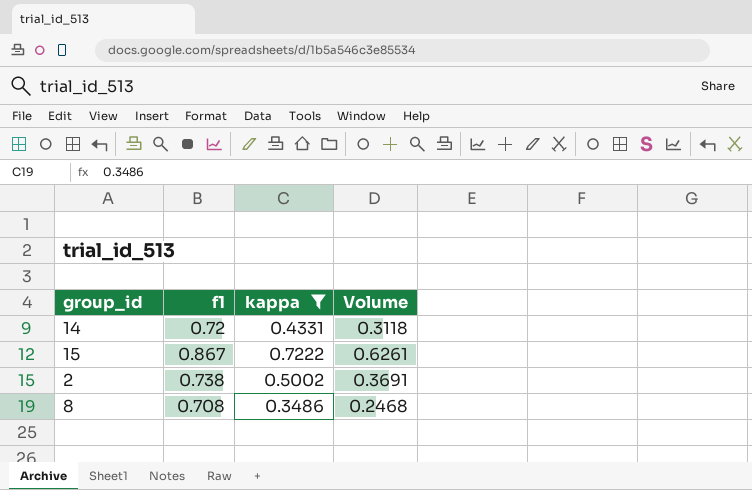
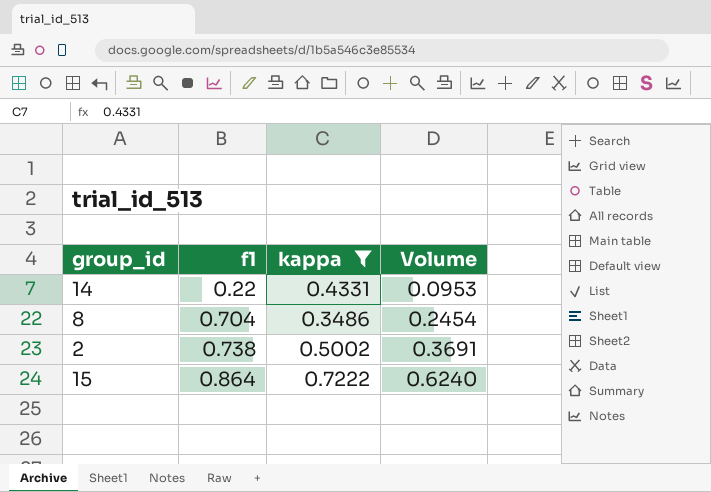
row order: none -> f1 ascending
14 | f1: 0.72 -> 0.22
14 | Volume: 0.3118 -> 0.0953
8 | f1: 0.708 -> 0.704
8 | Volume: 0.2468 -> 0.2454
15 | f1: 0.867 -> 0.864
15 | Volume: 0.6261 -> 0.6240

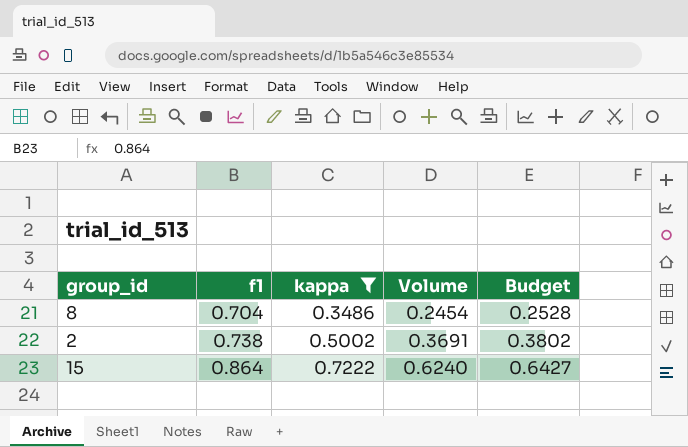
column Budget | formula: none -> [Volume] * 1.03
row 14: 0.22 | 0.4331 | 0.0953 -> none

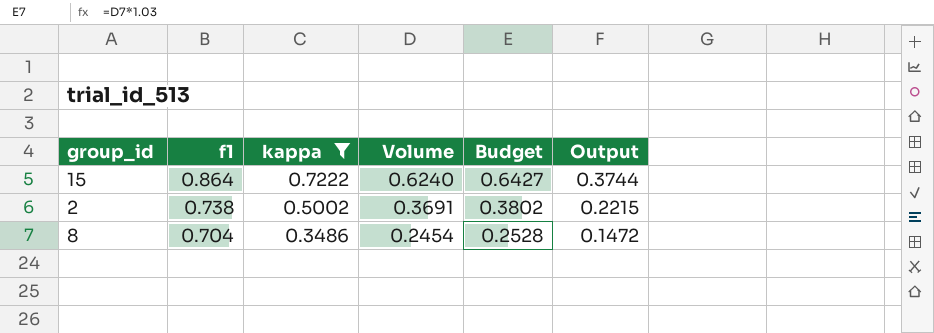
row order: f1 ascending -> f1 descending
column Output | formula: none -> [Volume] * 0.6

